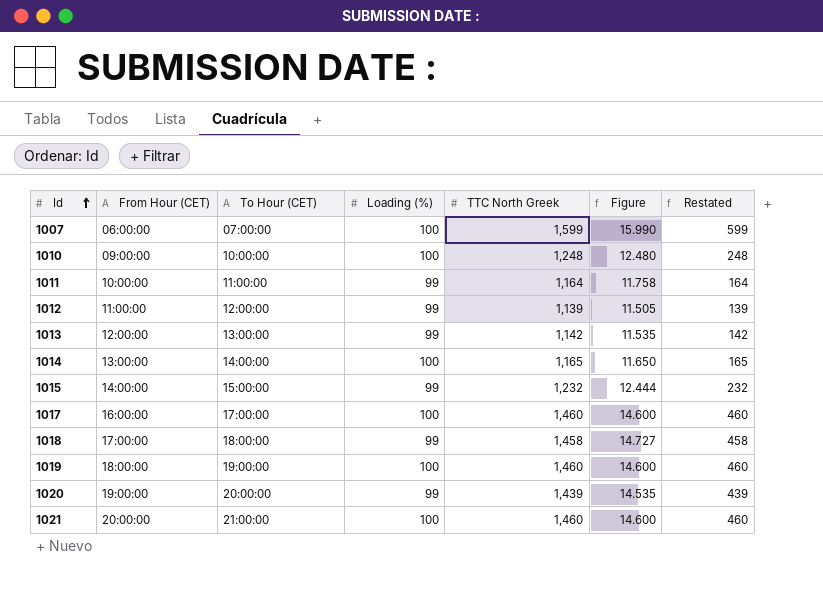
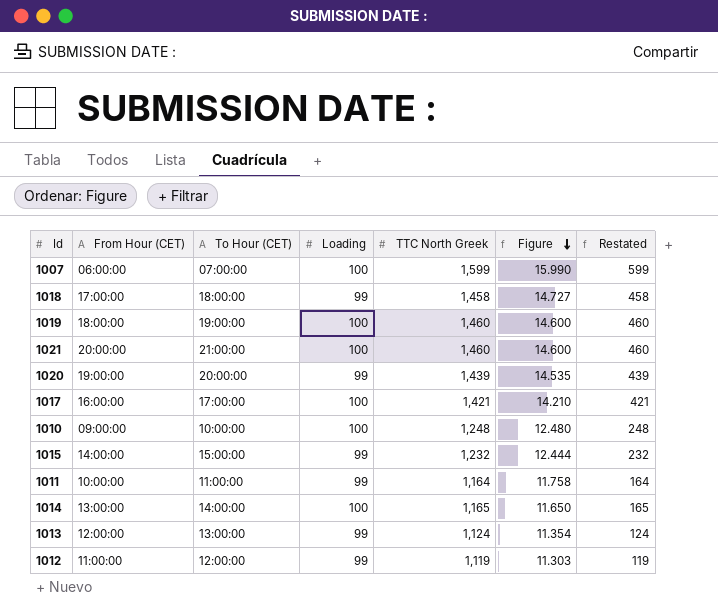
row order: Id ascending -> Figure descending
column name: Loading (%) -> Loading
1017 | TTC North Greek: 1,460 -> 1,421
1017 | Figure: 14.600 -> 14.210
1017 | Restated: 460 -> 421
1013 | TTC North Greek: 1,142 -> 1,124
1013 | Figure: 11.535 -> 11.354
1013 | Restated: 142 -> 124
1012 | TTC North Greek: 1,139 -> 1,119
1012 | Figure: 11.505 -> 11.303
1012 | Restated: 139 -> 119

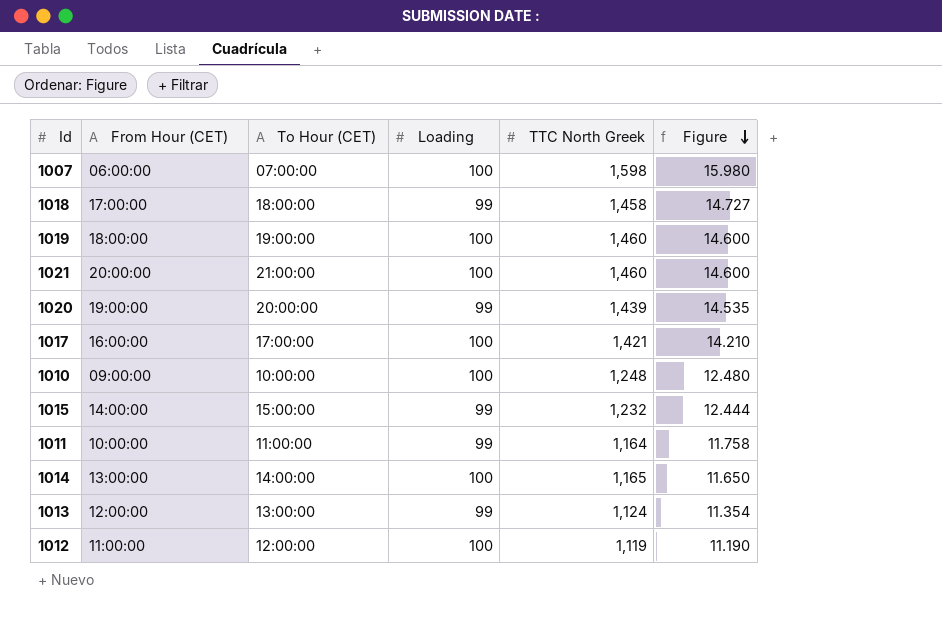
column Restated | formula: [TTC North Greek] - 1000 -> none
1007 | TTC North Greek: 1,599 -> 1,598
1007 | Figure: 15.990 -> 15.980
1012 | Loading: 99 -> 100
1012 | Figure: 11.303 -> 11.190

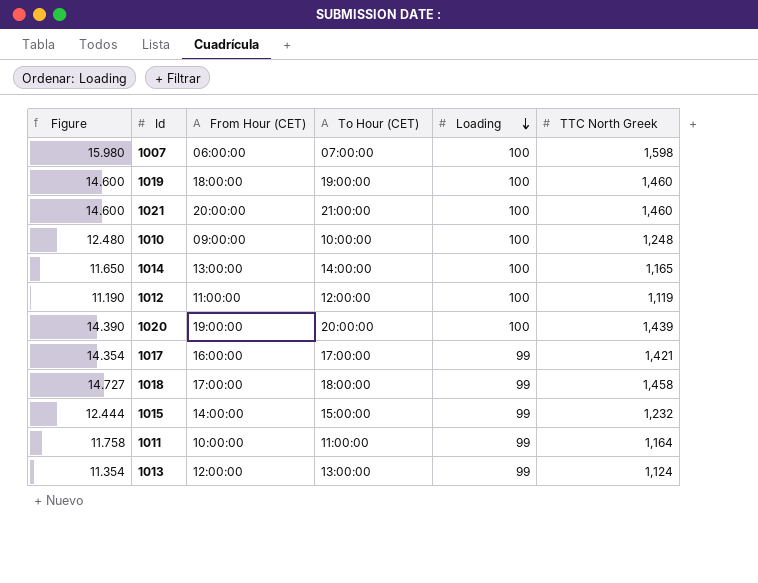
row order: Figure descending -> Loading descending
column Figure | position: 6 -> 1
1020 | Figure: 14.535 -> 14.390
1020 | Loading: 99 -> 100
1017 | Figure: 14.210 -> 14.354
1017 | Loading: 100 -> 99

